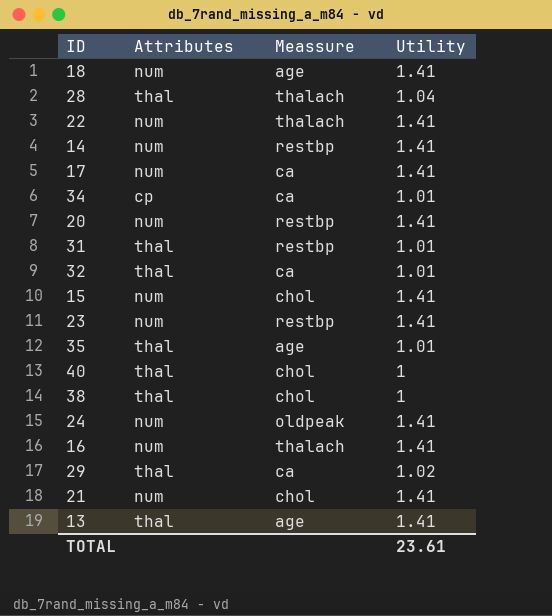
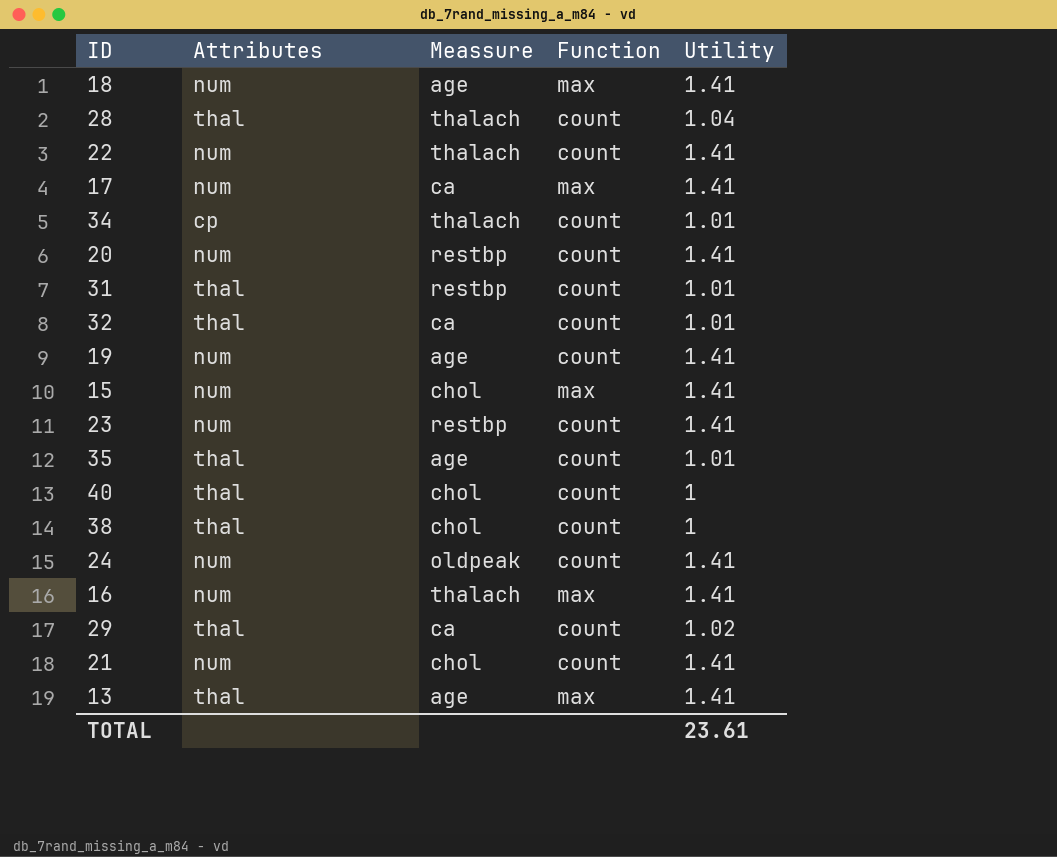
column Function | position: none -> 4
row 14: num | restbp | 1.41 -> none
34 | Meassure: ca -> thalach
row 19: none -> num | age | count | 1.41

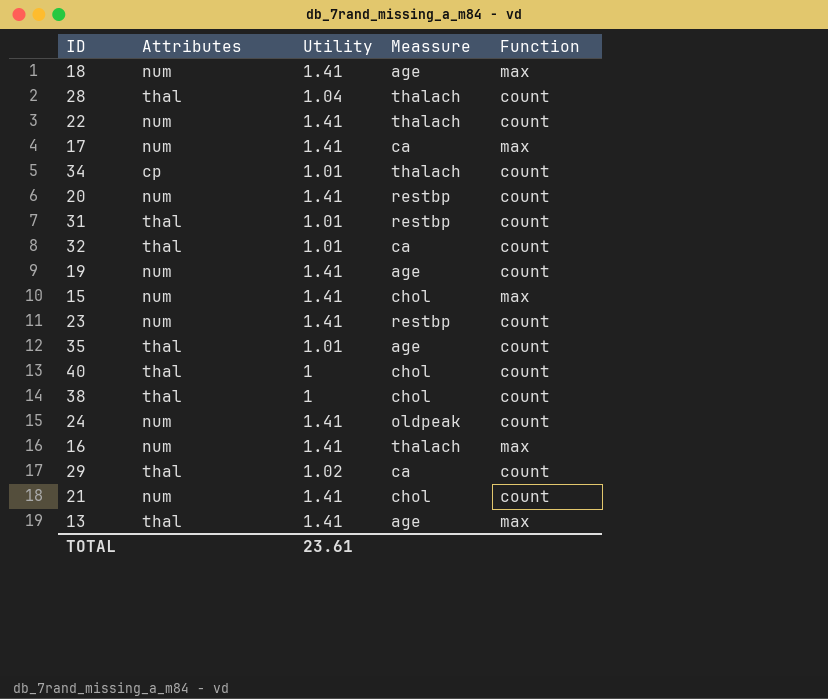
column Utility | position: 5 -> 3

